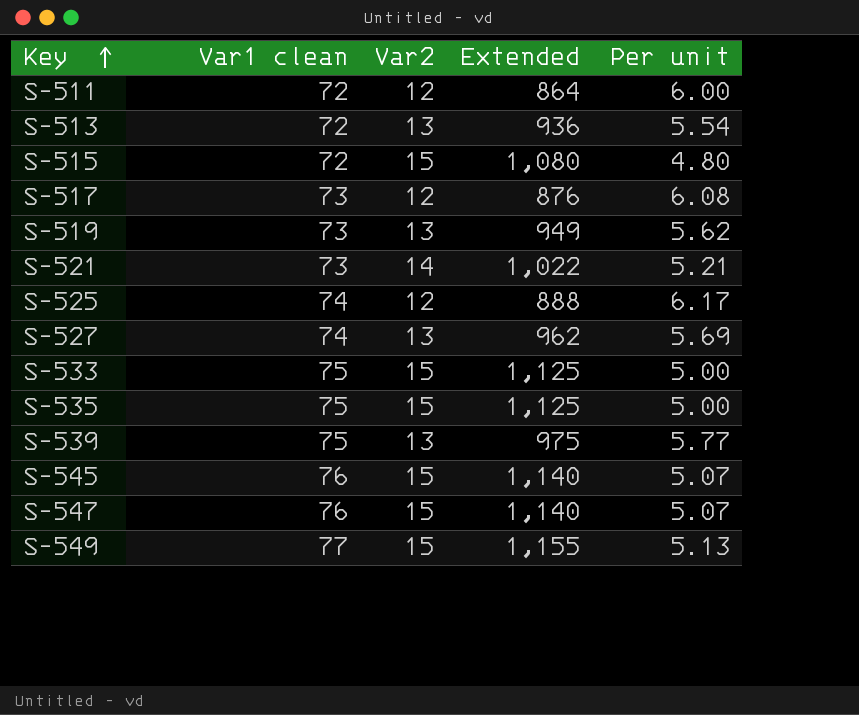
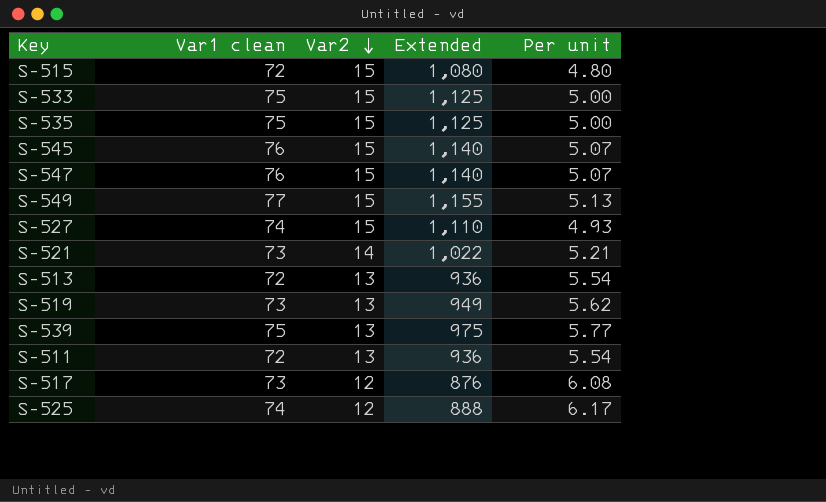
row order: Key ascending -> Var2 descending
S-527 | Var2: 13 -> 15
S-527 | Extended: 962 -> 1,110
S-527 | Per unit: 5.69 -> 4.93
S-511 | Var2: 12 -> 13
S-511 | Extended: 864 -> 936
S-511 | Per unit: 6.00 -> 5.54

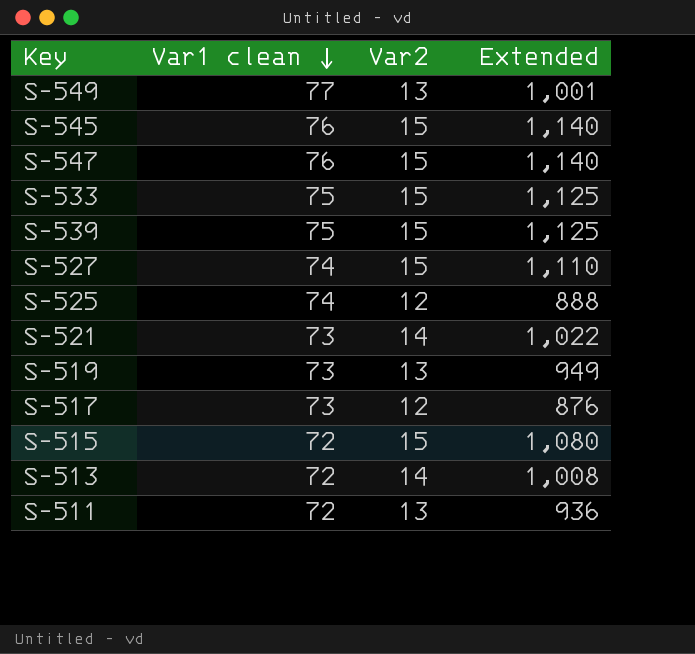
row order: Var2 descending -> Var1 clean descending
column Per unit | formula: [Var1 clean] / [Var2] -> none
row S-535: 75 | 15 | 1,125 | 5.00 -> none
S-549 | Var2: 15 -> 13
S-549 | Extended: 1,155 -> 1,001
S-539 | Var2: 13 -> 15
S-539 | Extended: 975 -> 1,125
S-513 | Var2: 13 -> 14
S-513 | Extended: 936 -> 1,008

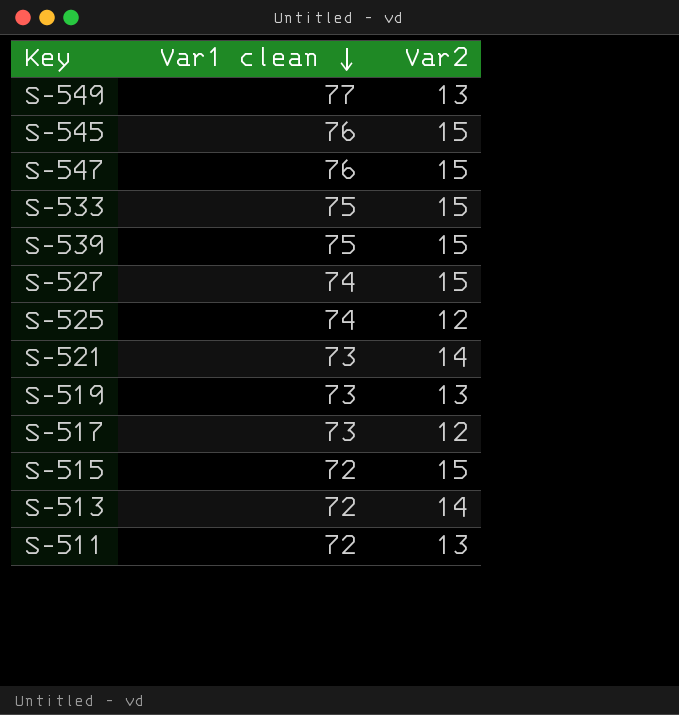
column Extended | formula: [Var1 clean] * [Var2] -> none

